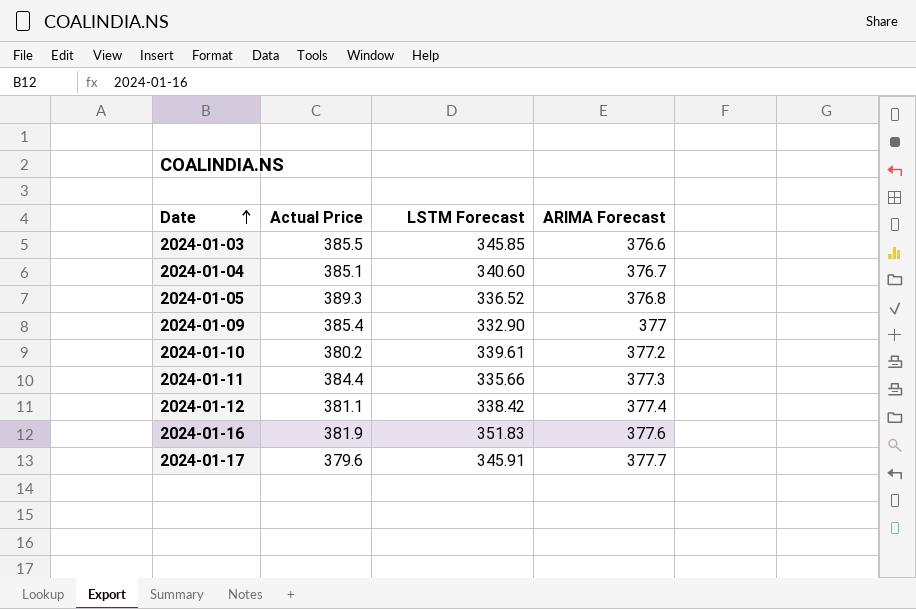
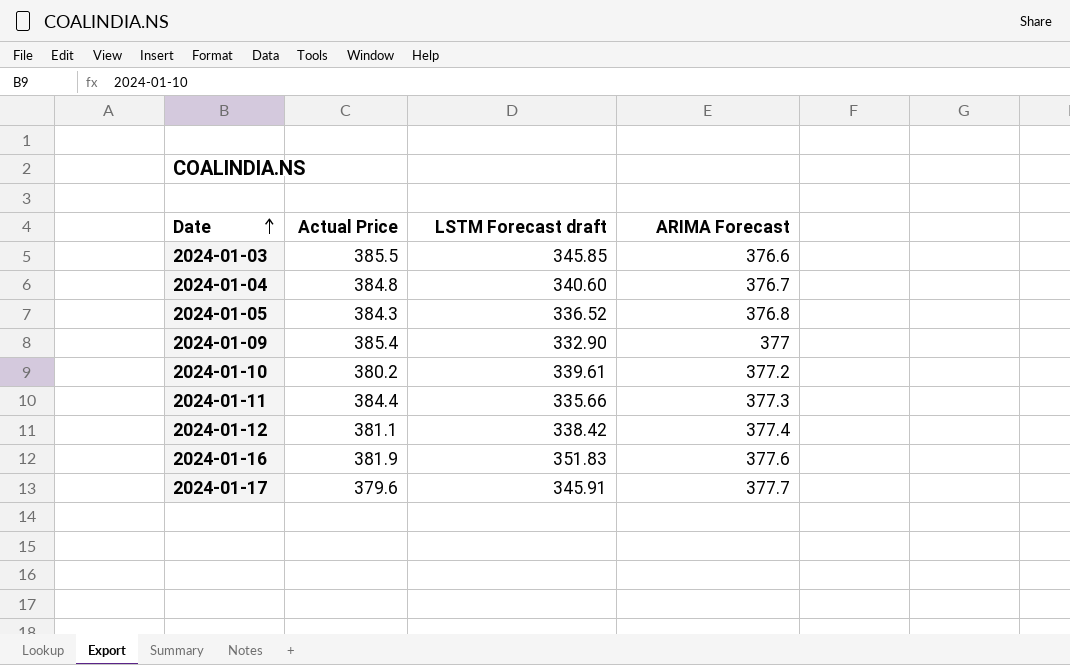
column name: LSTM Forecast -> LSTM Forecast draft
2024-01-04 | Actual Price: 385.1 -> 384.8
2024-01-05 | Actual Price: 389.3 -> 384.3

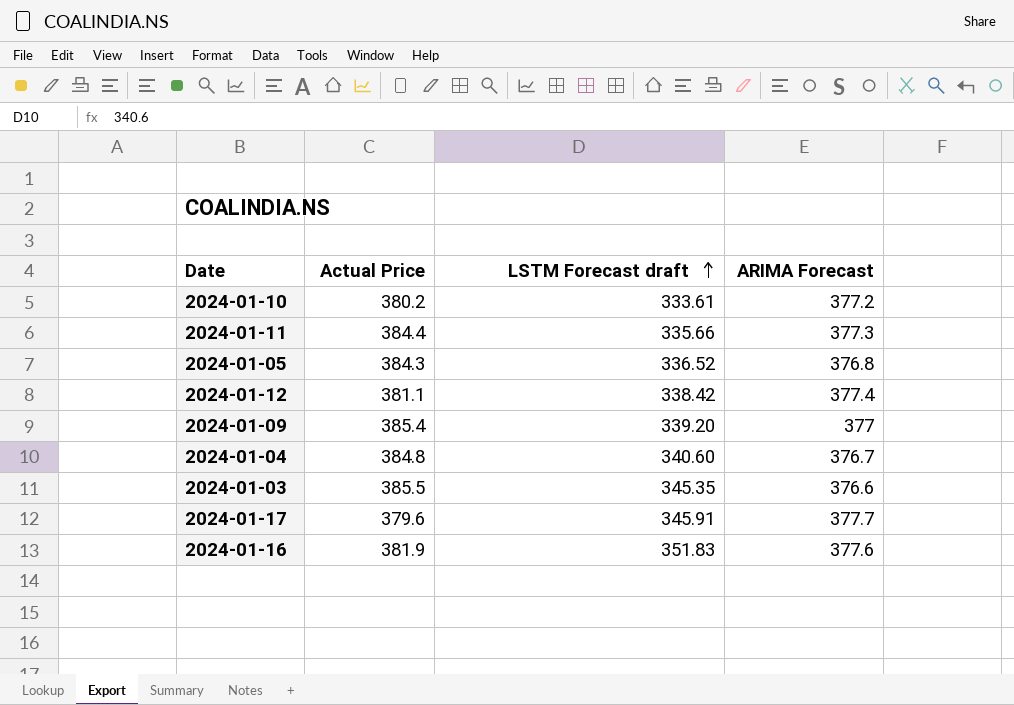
row order: Date ascending -> LSTM Forecast draft ascending
2024-01-10 | LSTM Forecast draft: 339.61 -> 333.61
2024-01-09 | LSTM Forecast draft: 332.90 -> 339.20
2024-01-03 | LSTM Forecast draft: 345.85 -> 345.35

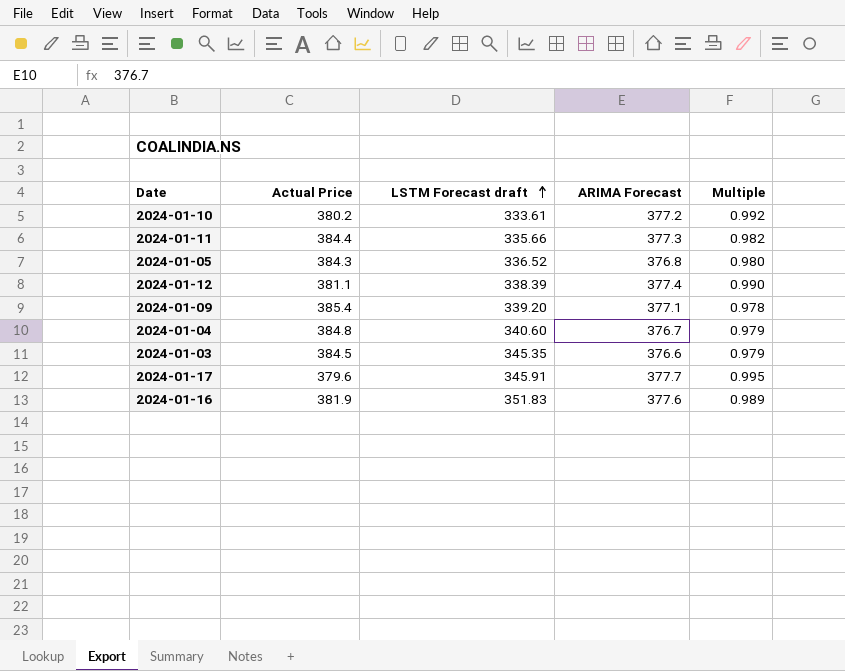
column Multiple | formula: none -> [ARIMA Forecast] / [Actual Price]
2024-01-12 | LSTM Forecast draft: 338.42 -> 338.39
2024-01-09 | ARIMA Forecast: 377 -> 377.1
2024-01-03 | Actual Price: 385.5 -> 384.5

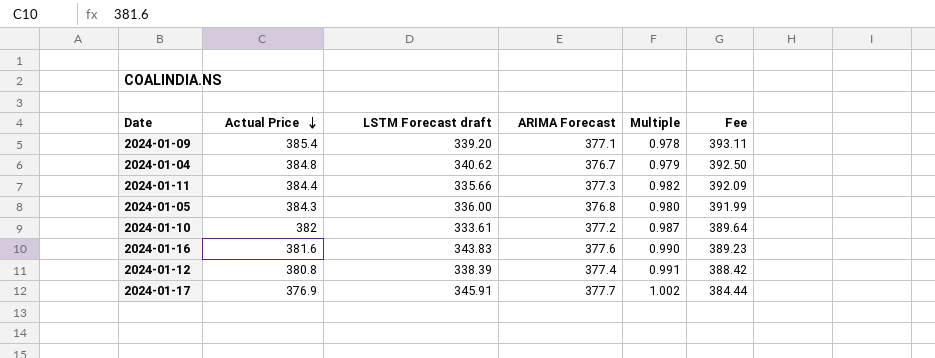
row order: LSTM Forecast draft ascending -> Actual Price descending
column Fee | formula: none -> [Actual Price] * 1.02
row 2024-01-03: 384.5 | 345.35 | 376.6 | 0.979 -> none
2024-01-04 | LSTM Forecast draft: 340.60 -> 340.62
2024-01-05 | LSTM Forecast draft: 336.52 -> 336.00
2024-01-10 | Actual Price: 380.2 -> 382
2024-01-10 | Multiple: 0.992 -> 0.987
2024-01-16 | Actual Price: 381.9 -> 381.6
2024-01-16 | LSTM Forecast draft: 351.83 -> 343.83
2024-01-16 | Multiple: 0.989 -> 0.990
2024-01-12 | Actual Price: 381.1 -> 380.8
2024-01-12 | Multiple: 0.990 -> 0.991
2024-01-17 | Actual Price: 379.6 -> 376.9
2024-01-17 | Multiple: 0.995 -> 1.002

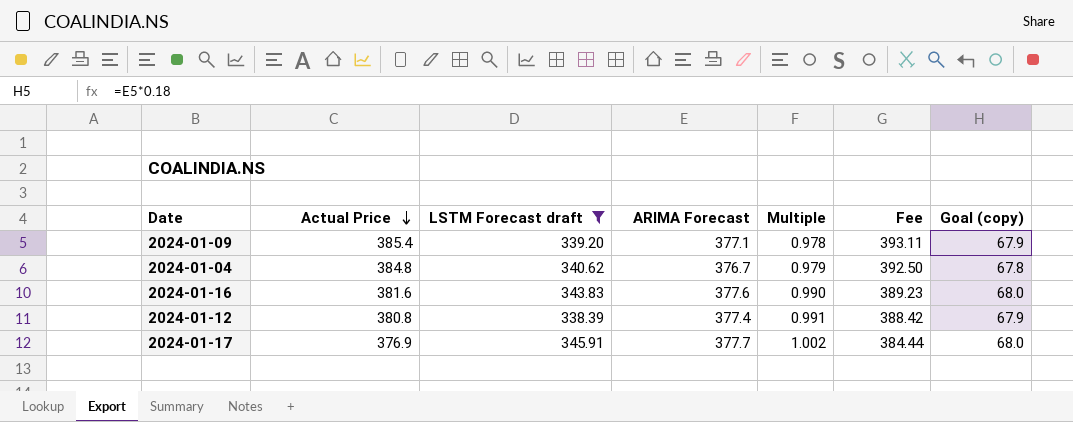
filter: none -> LSTM Forecast draft >= 338.39
column Goal (copy) | formula: none -> [ARIMA Forecast] * 0.18

